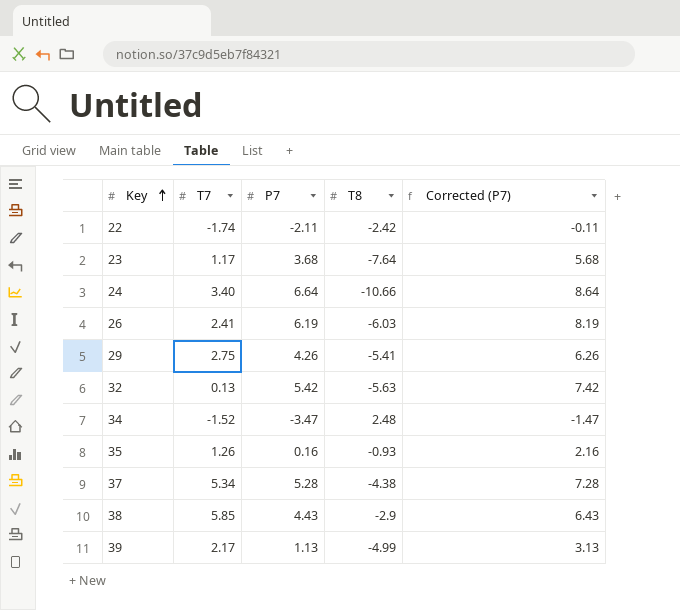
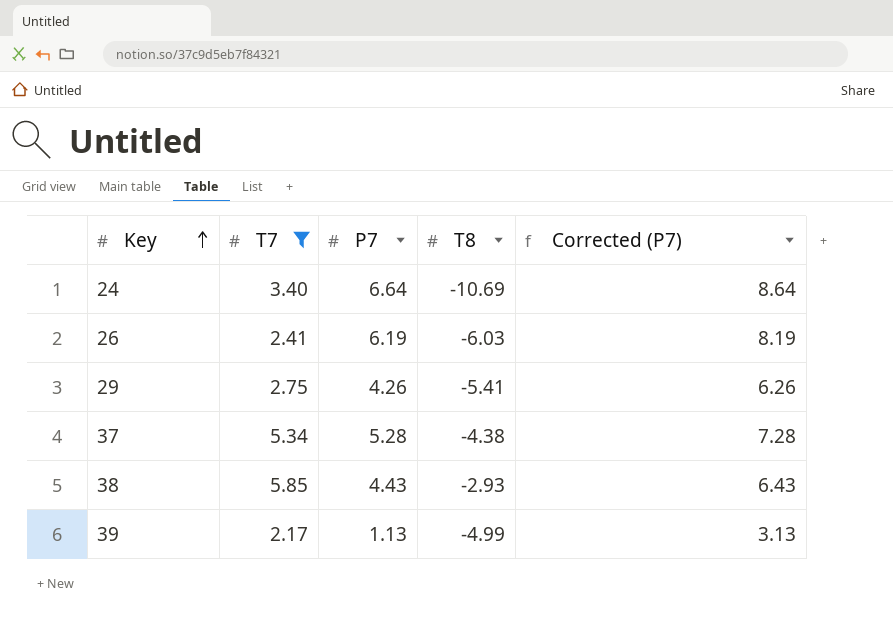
filter: none -> T7 >= 2.17
24 | T8: -10.66 -> -10.69
38 | T8: -2.9 -> -2.93

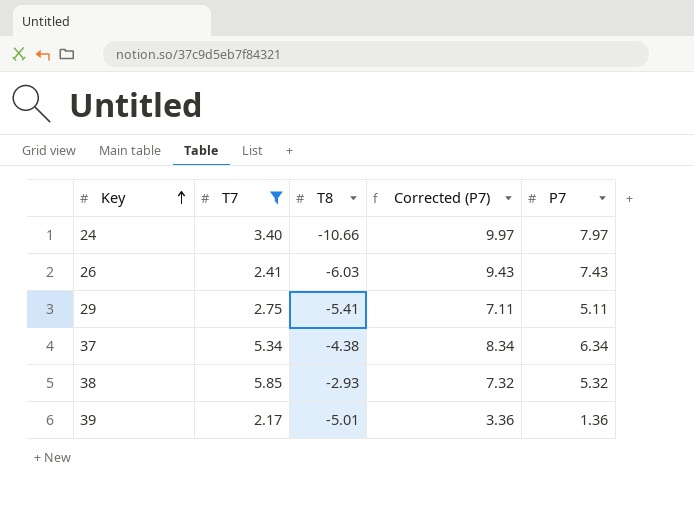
column P7 | position: 3 -> 5
24 | T8: -10.69 -> -10.66
24 | Corrected (P7): 8.64 -> 9.97
24 | P7: 6.64 -> 7.97
26 | Corrected (P7): 8.19 -> 9.43
26 | P7: 6.19 -> 7.43
29 | Corrected (P7): 6.26 -> 7.11
29 | P7: 4.26 -> 5.11
37 | Corrected (P7): 7.28 -> 8.34
37 | P7: 5.28 -> 6.34
38 | Corrected (P7): 6.43 -> 7.32
38 | P7: 4.43 -> 5.32
39 | T8: -4.99 -> -5.01
39 | Corrected (P7): 3.13 -> 3.36
39 | P7: 1.13 -> 1.36

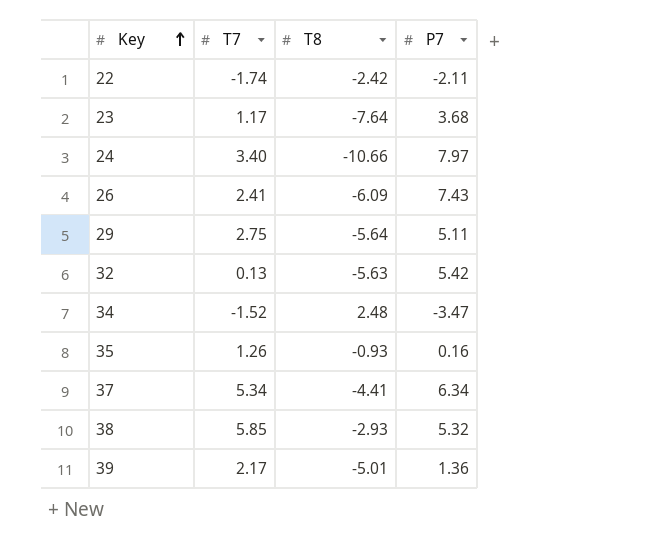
filter: T7 >= 2.17 -> none
column Corrected (P7) | formula: [P7] + 2 -> none
26 | T8: -6.03 -> -6.09
29 | T8: -5.41 -> -5.64
37 | T8: -4.38 -> -4.41

